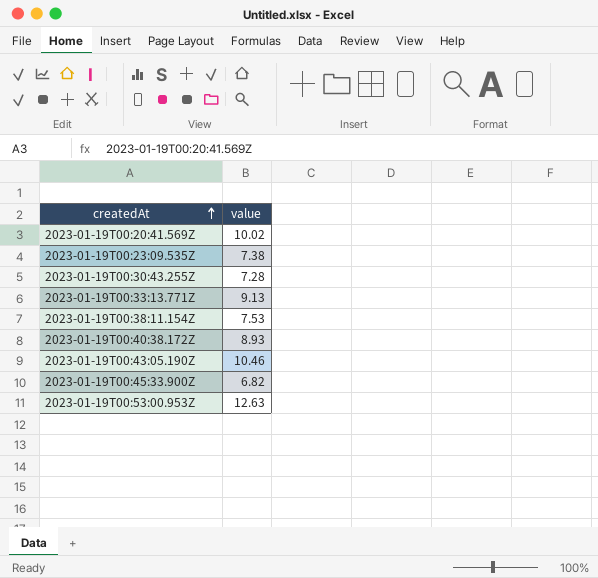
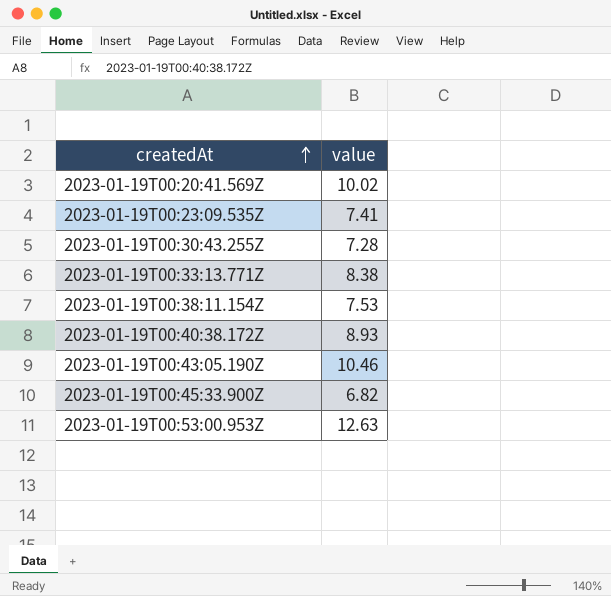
2023-01-19T00:23:09.535Z | value: 7.38 -> 7.41
2023-01-19T00:33:13.771Z | value: 9.13 -> 8.38

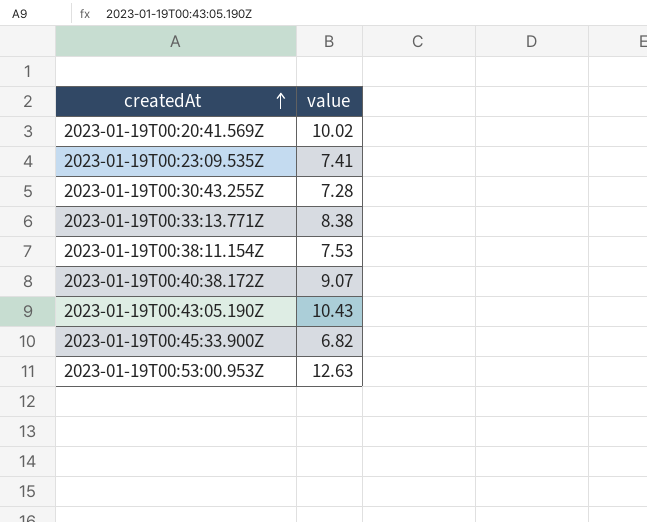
2023-01-19T00:40:38.172Z | value: 8.93 -> 9.07
2023-01-19T00:43:05.190Z | value: 10.46 -> 10.43

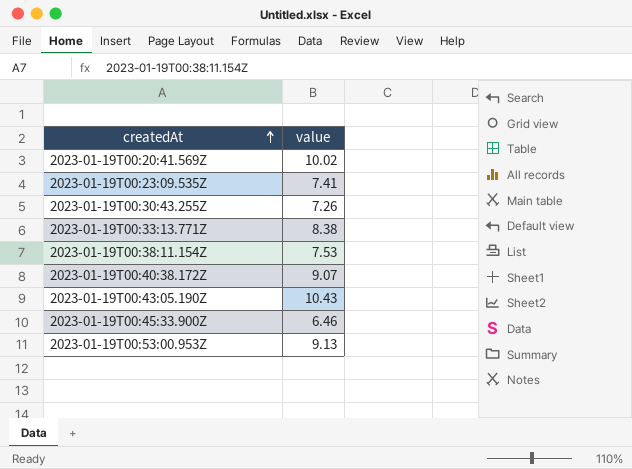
2023-01-19T00:30:43.255Z | value: 7.28 -> 7.26
2023-01-19T00:45:33.900Z | value: 6.82 -> 6.46
2023-01-19T00:53:00.953Z | value: 12.63 -> 9.13

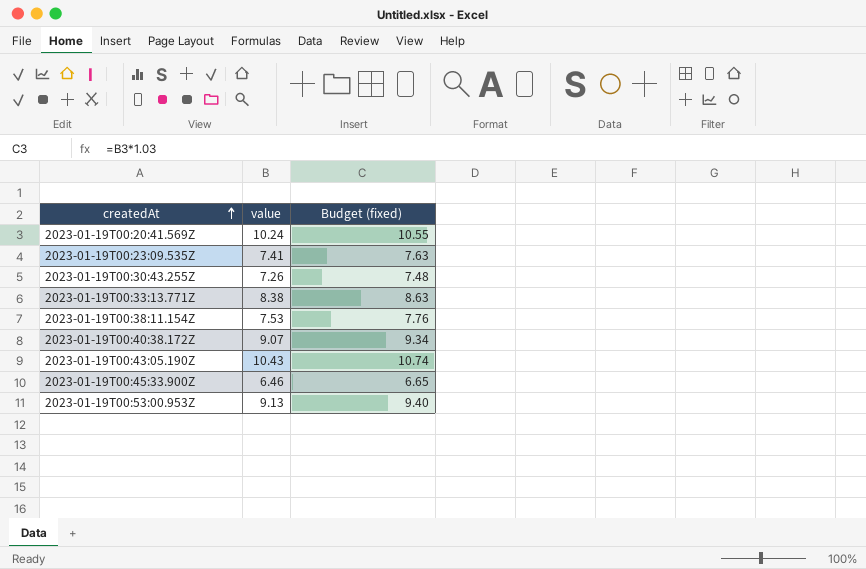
column Budget (fixed) | formula: none -> [value] * 1.03
2023-01-19T00:20:41.569Z | value: 10.02 -> 10.24

